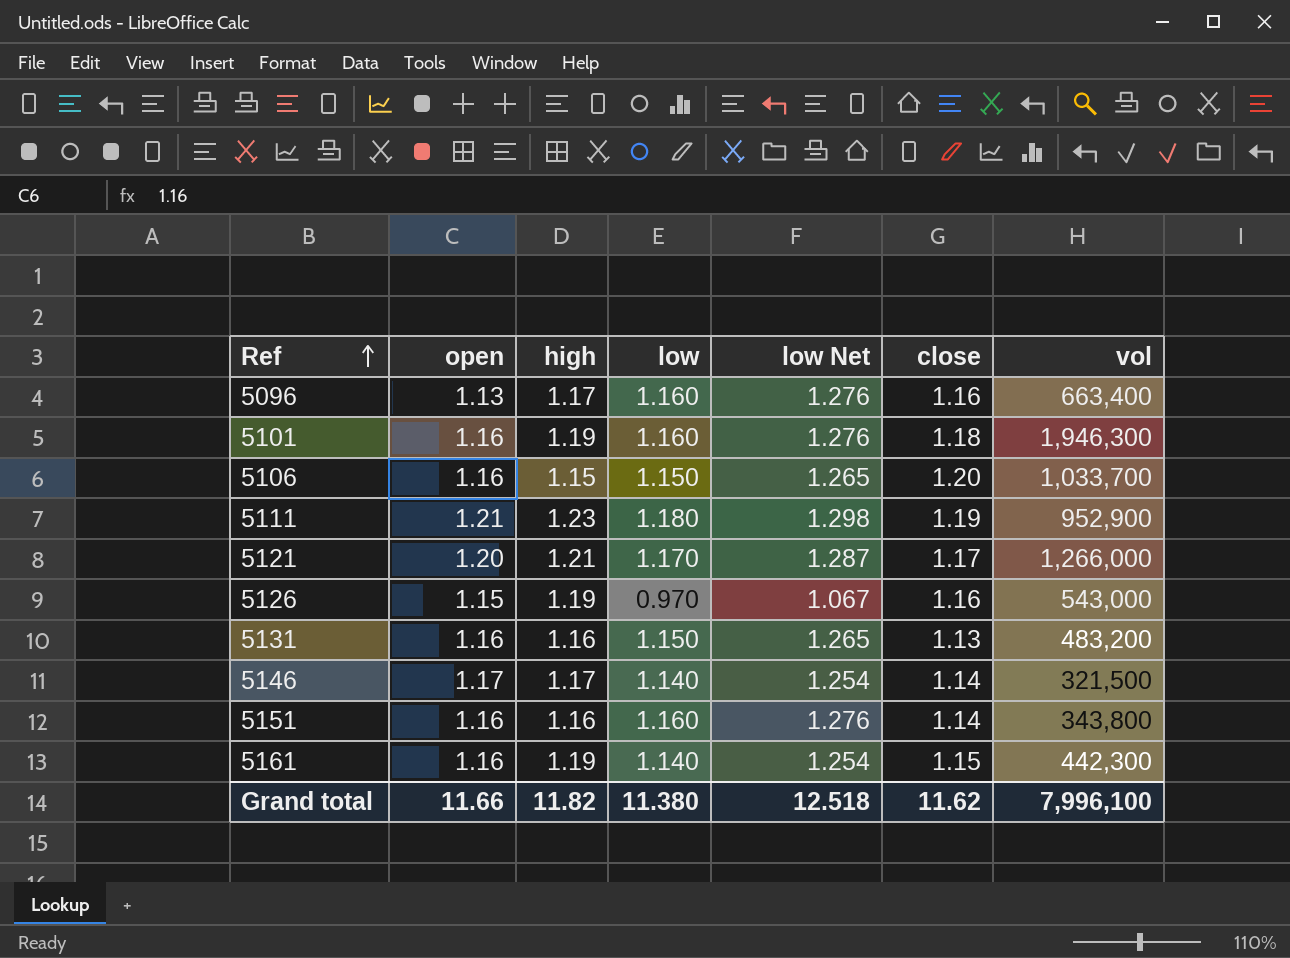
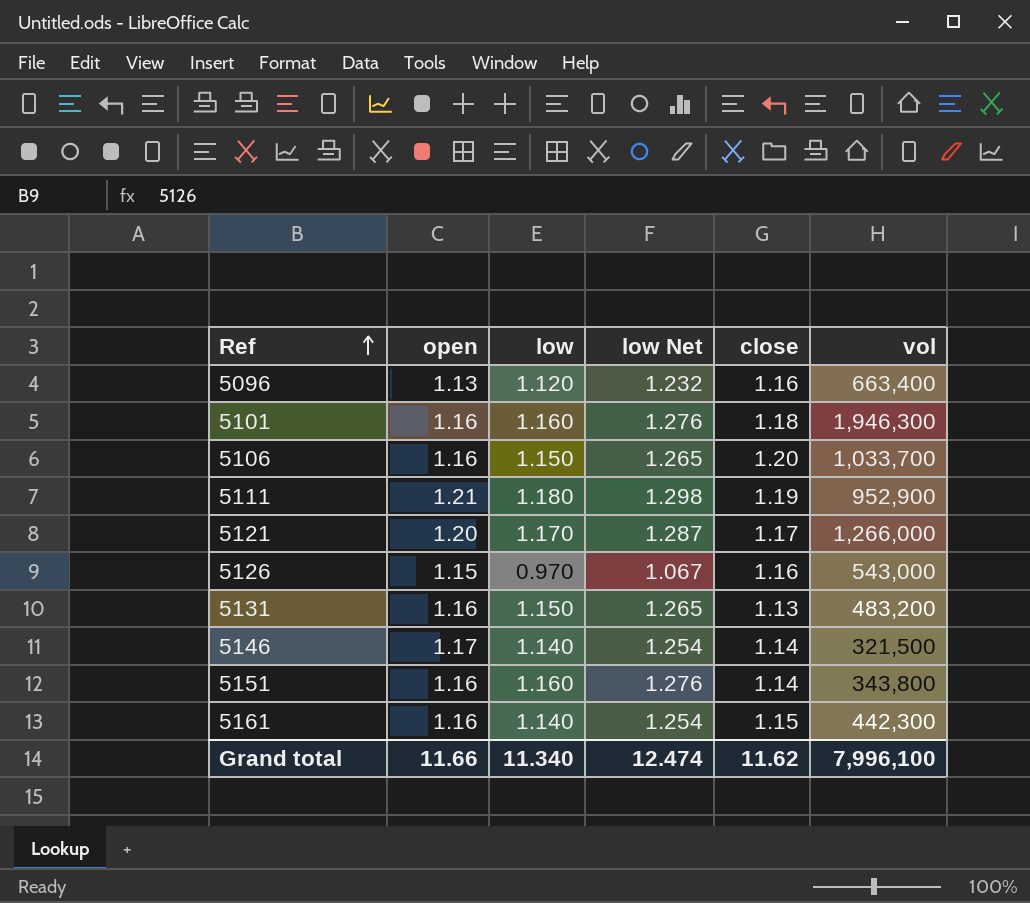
column high | position: 3 -> none
5096 | low: 1.160 -> 1.120
5096 | low Net: 1.276 -> 1.232
Grand total | low: 11.380 -> 11.340
Grand total | low Net: 12.518 -> 12.474

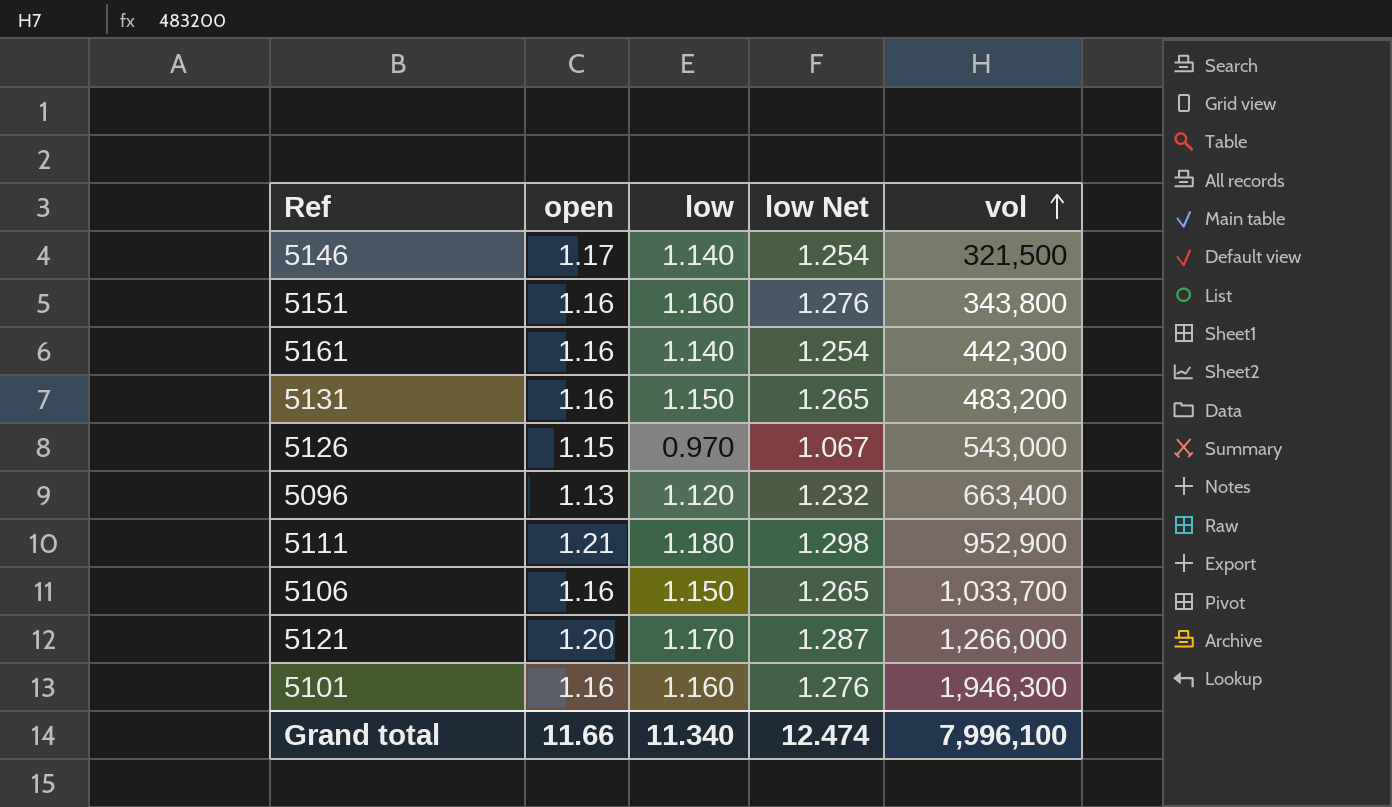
row order: Ref ascending -> vol ascending
column close | position: 5 -> none

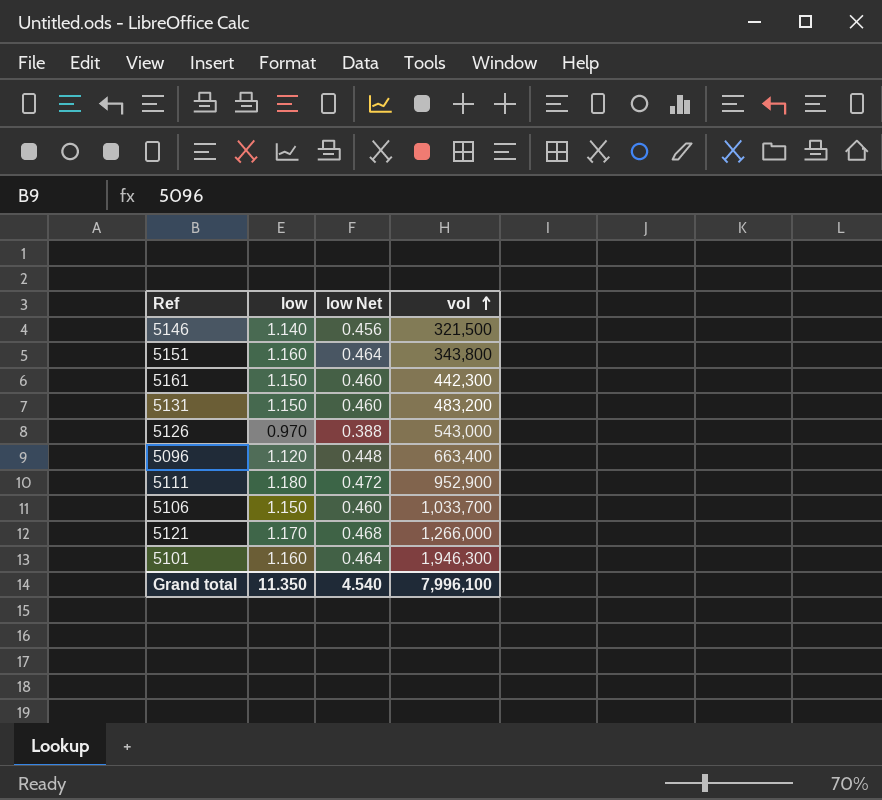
column open | position: 2 -> none
column low Net | formula: [low] * 1.1 -> [low] * 0.4
5161 | low: 1.140 -> 1.150
Grand total | low: 11.340 -> 11.350
Grand total | low Net: 12.474 -> 4.540

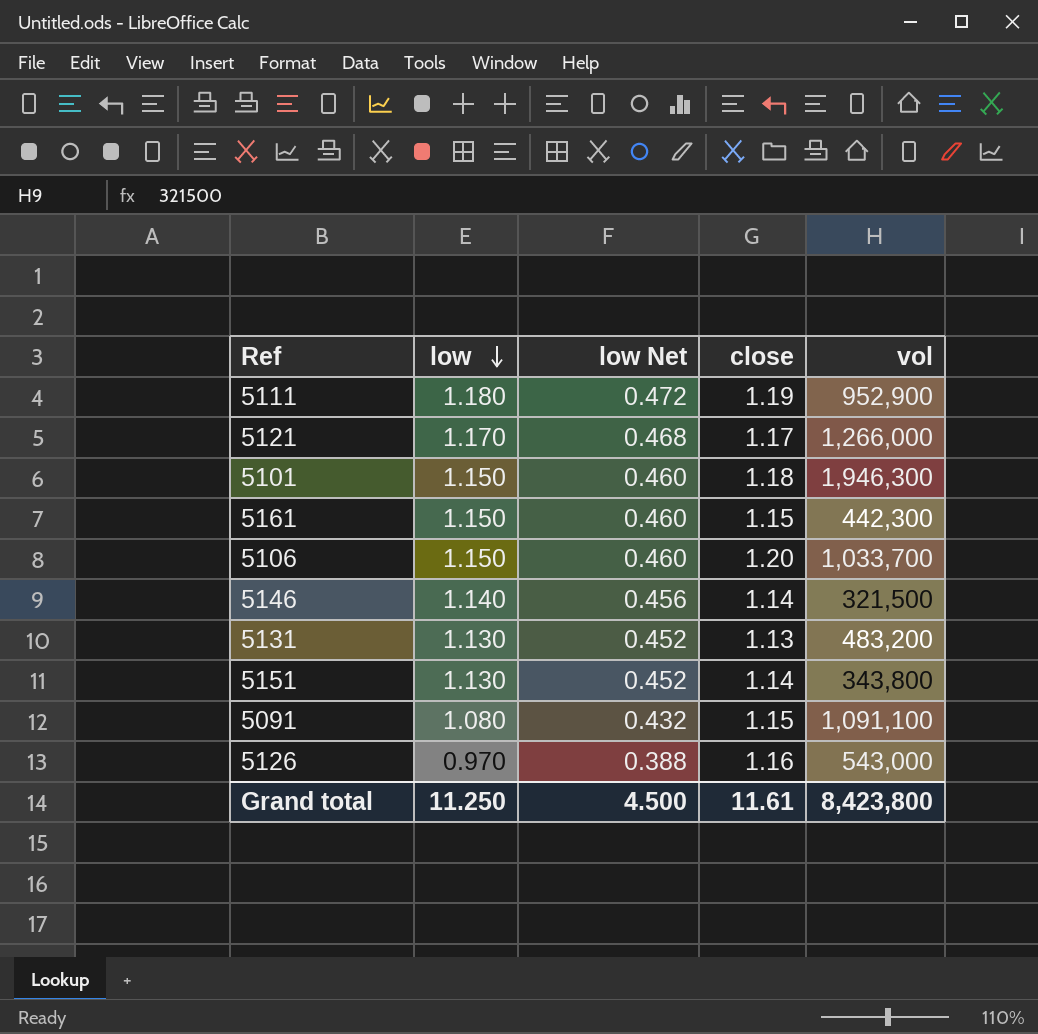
row order: vol ascending -> low descending
column close | position: none -> 4
row 5096: 1.120 | 0.448 | 663,400 -> none
5101 | low: 1.160 -> 1.150
5101 | low Net: 0.464 -> 0.460
5131 | low: 1.150 -> 1.130
5131 | low Net: 0.460 -> 0.452
5151 | low: 1.160 -> 1.130
5151 | low Net: 0.464 -> 0.452
row 5091: none -> 1.080 | 0.432 | 1.15 | 1,091,100
Grand total | low: 11.350 -> 11.250
Grand total | low Net: 4.540 -> 4.500
Grand total | vol: 7,996,100 -> 8,423,800

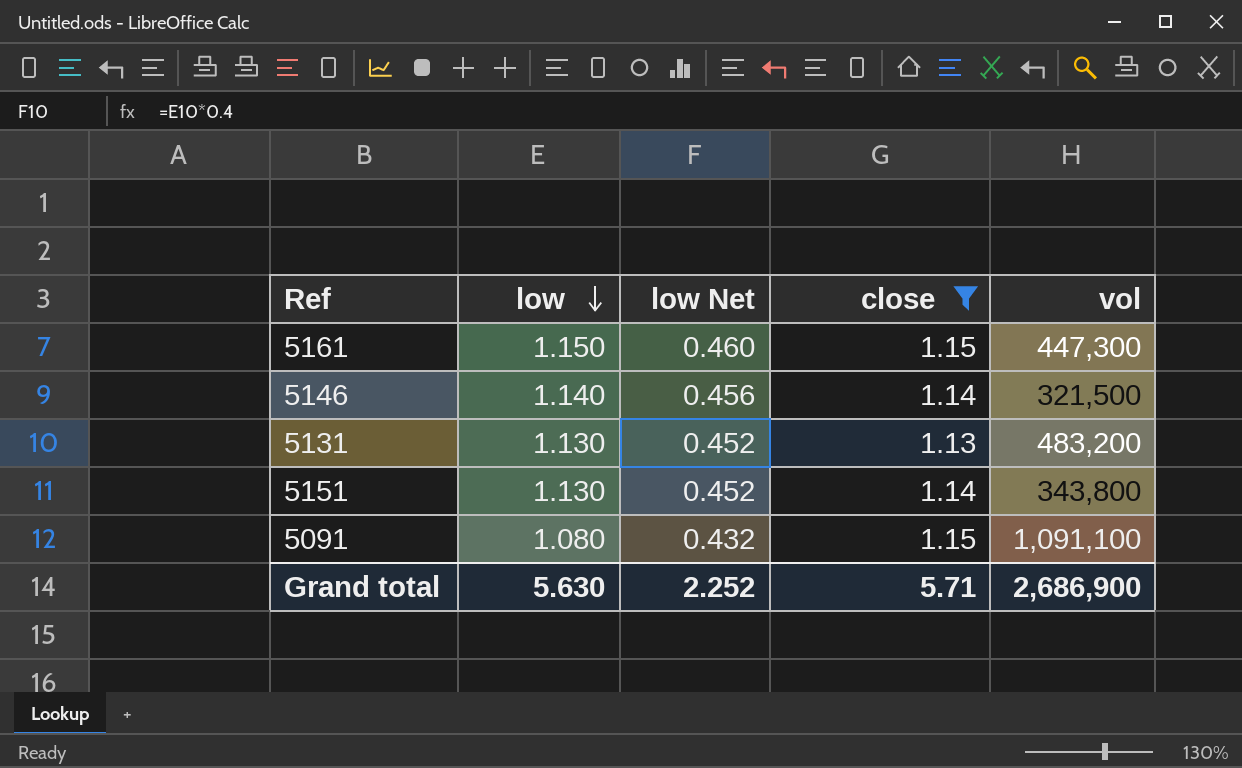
filter: none -> close <= 1.15
5161 | vol: 442,300 -> 447,300
Grand total | low: 11.250 -> 5.630
Grand total | low Net: 4.500 -> 2.252
Grand total | close: 11.61 -> 5.71
Grand total | vol: 8,423,800 -> 2,686,900

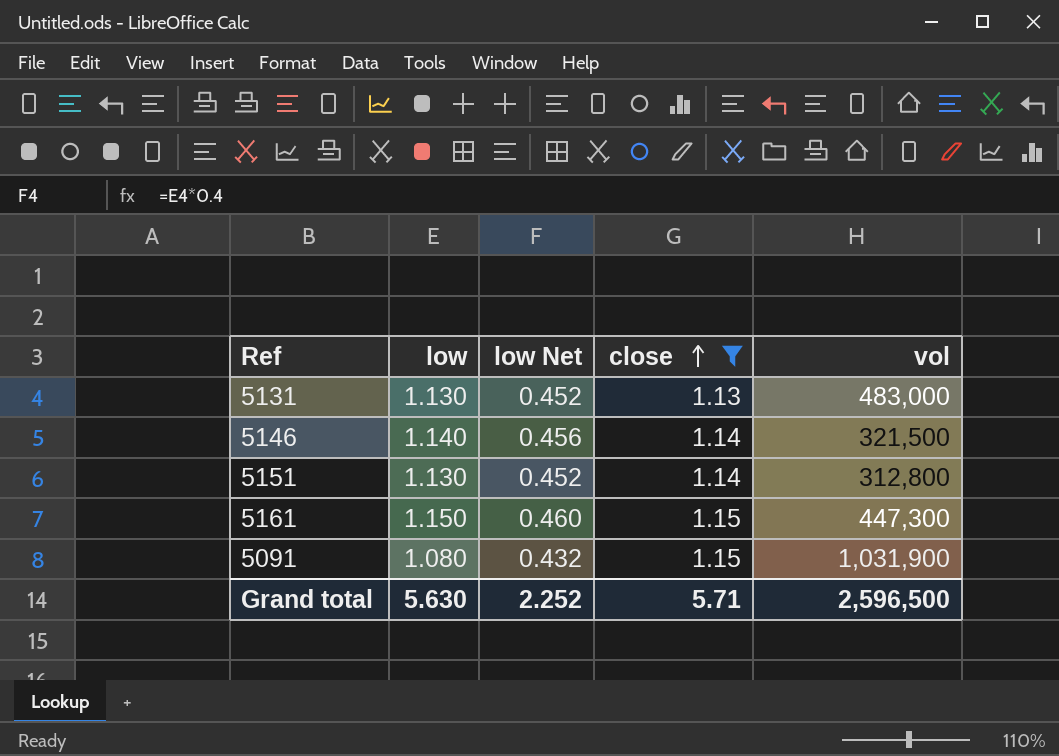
row order: low descending -> close ascending
5131 | vol: 483,200 -> 483,000
5151 | vol: 343,800 -> 312,800
5091 | vol: 1,091,100 -> 1,031,900
Grand total | vol: 2,686,900 -> 2,596,500

